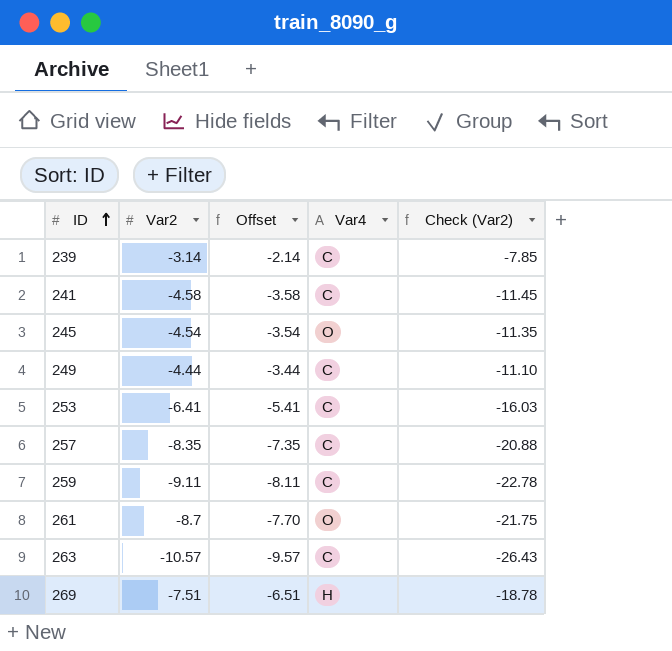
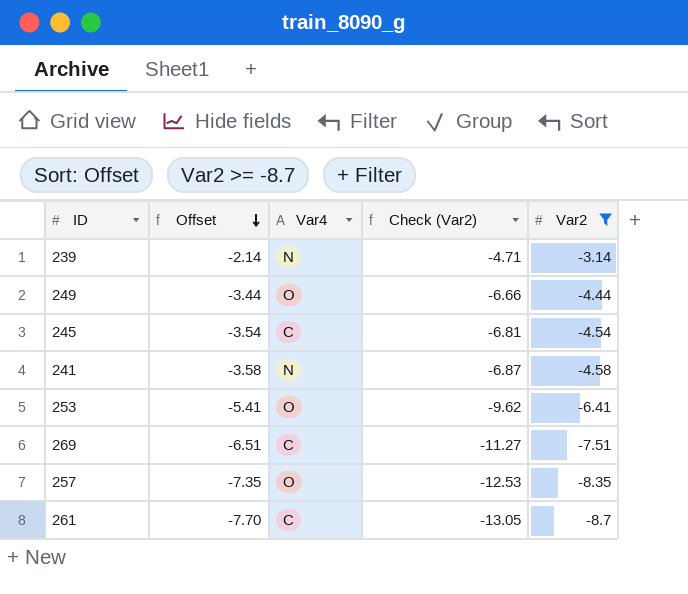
filter: none -> Var2 >= -8.7
row order: ID ascending -> Offset descending
column Check (Var2) | formula: [Var2] * 2.5 -> [Var2] * 1.5
column Var2 | position: 2 -> 5
239 | Var4: C -> N
249 | Var4: C -> O
245 | Var4: O -> C
241 | Var4: C -> N
253 | Var4: C -> O
269 | Var4: H -> C
257 | Var4: C -> O
261 | Var4: O -> C

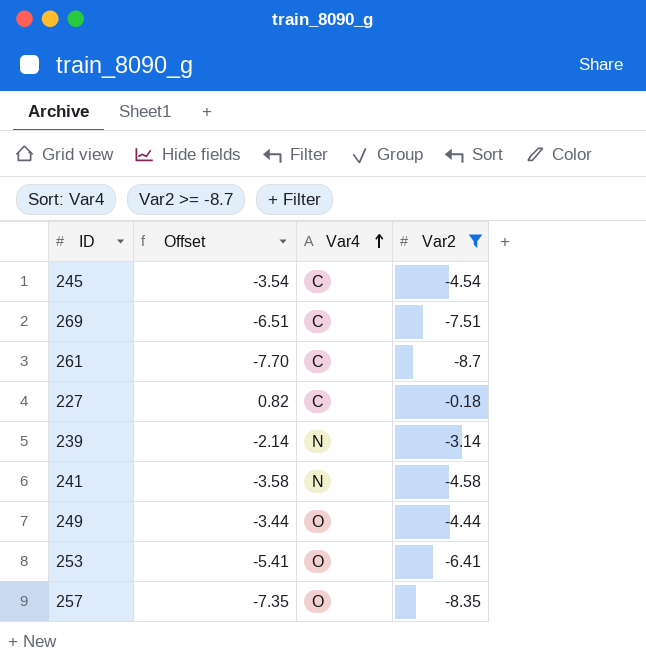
row order: Offset descending -> Var4 ascending
column Check (Var2) | formula: [Var2] * 1.5 -> none
row 227: none -> 0.82 | C | -0.18

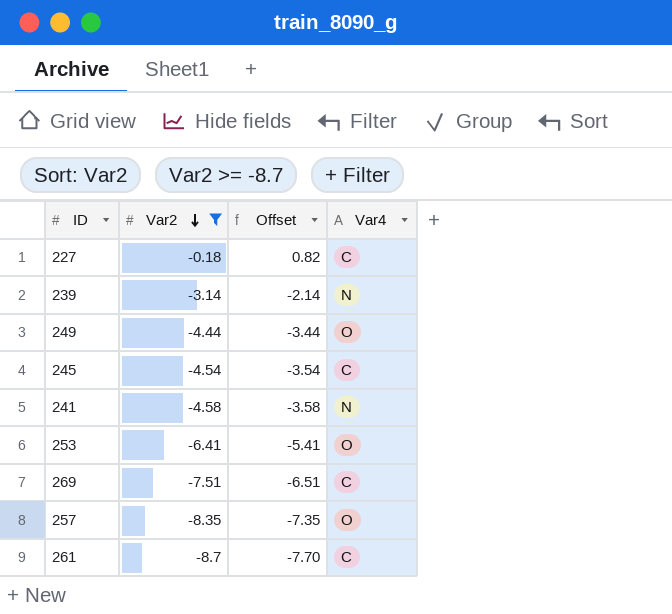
row order: Var4 ascending -> Var2 descending
column Var2 | position: 4 -> 2

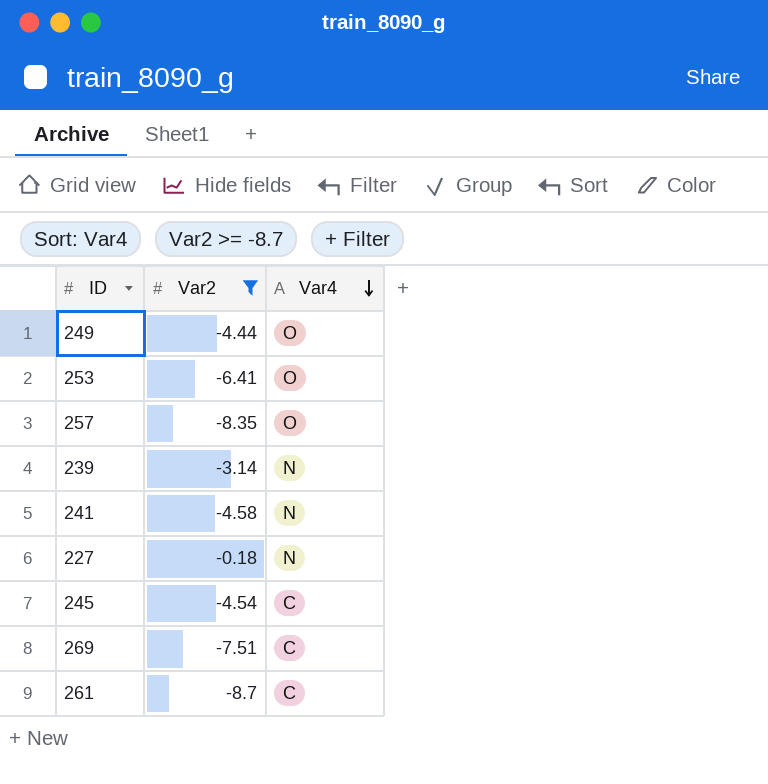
row order: Var2 descending -> Var4 descending
column Offset | formula: [Var2] + 1 -> none
227 | Var4: C -> N

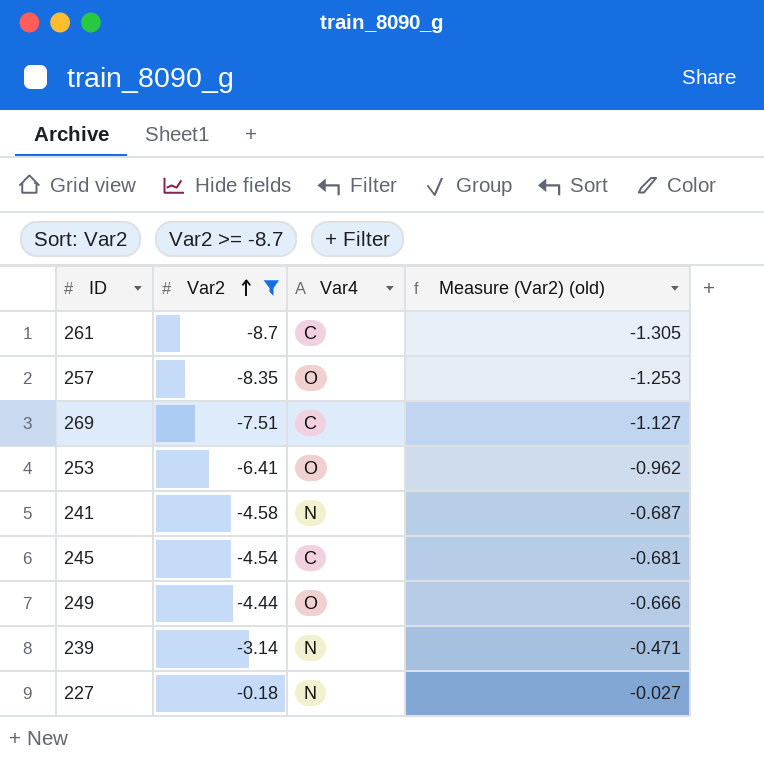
row order: Var4 descending -> Var2 ascending
column Measure (Var2) (old) | formula: none -> [Var2] * 0.15

